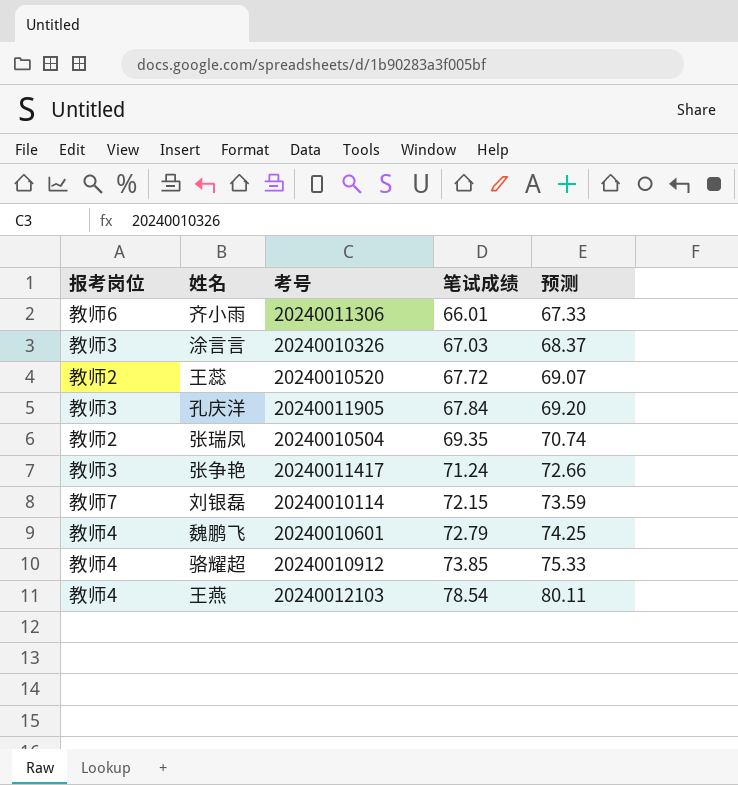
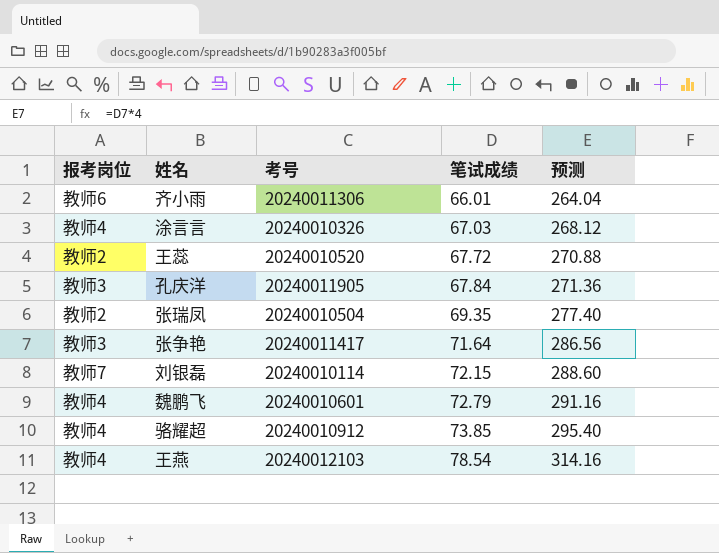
column 预测 | formula: [笔试成绩] * 1.02 -> [笔试成绩] * 4
涂言言 | 报考岗位: 教师3 -> 教师4
张争艳 | 笔试成绩: 71.24 -> 71.64

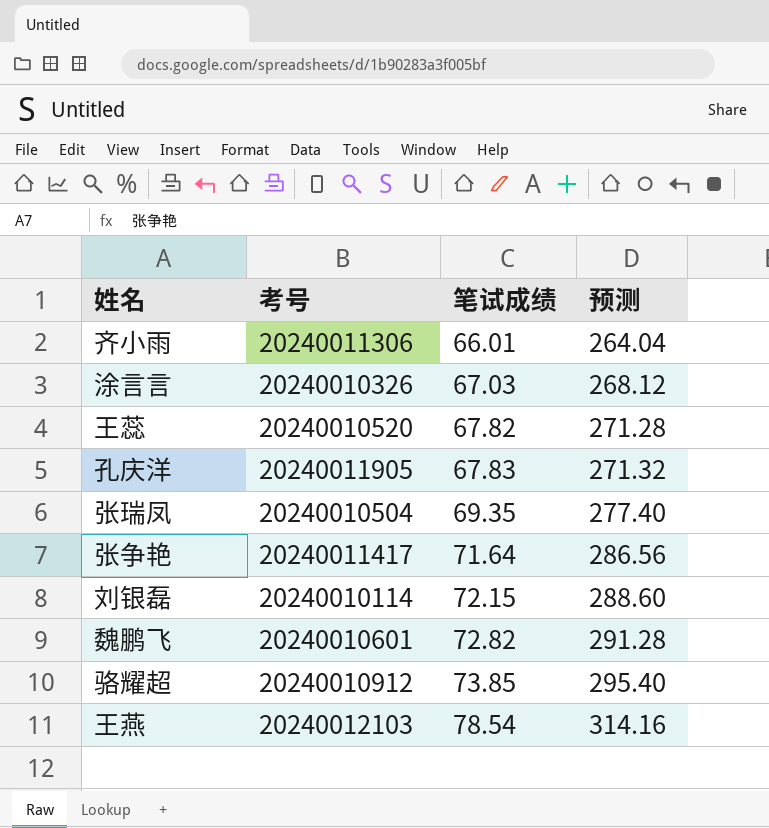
column 报考岗位 | position: 1 -> none
王蕊 | 笔试成绩: 67.72 -> 67.82
王蕊 | 预测: 270.88 -> 271.28
孔庆洋 | 笔试成绩: 67.84 -> 67.83
孔庆洋 | 预测: 271.36 -> 271.32
魏鹏飞 | 笔试成绩: 72.79 -> 72.82
魏鹏飞 | 预测: 291.16 -> 291.28

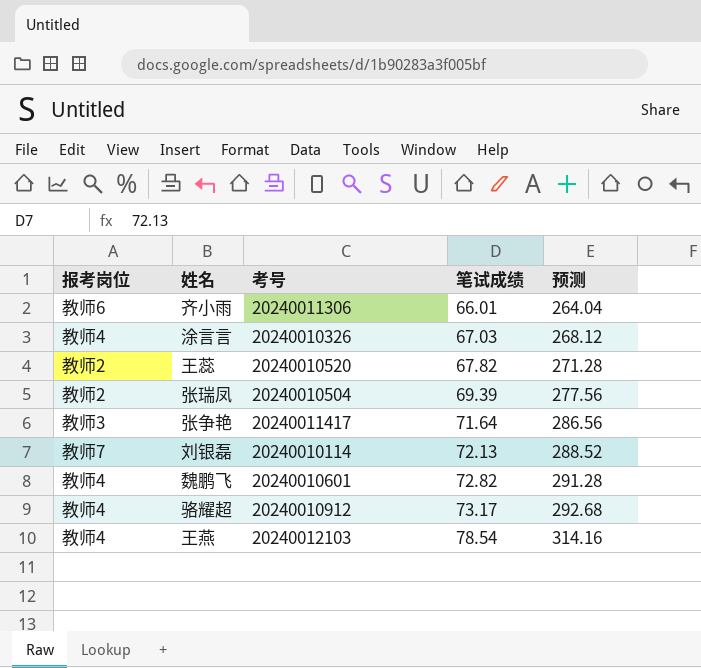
column 报考岗位 | position: none -> 1
row 孔庆洋: 20240011905 | 67.83 | 271.32 -> none
张瑞凤 | 笔试成绩: 69.35 -> 69.39
张瑞凤 | 预测: 277.40 -> 277.56
刘银磊 | 笔试成绩: 72.15 -> 72.13
刘银磊 | 预测: 288.60 -> 288.52
骆耀超 | 笔试成绩: 73.85 -> 73.17
骆耀超 | 预测: 295.40 -> 292.68

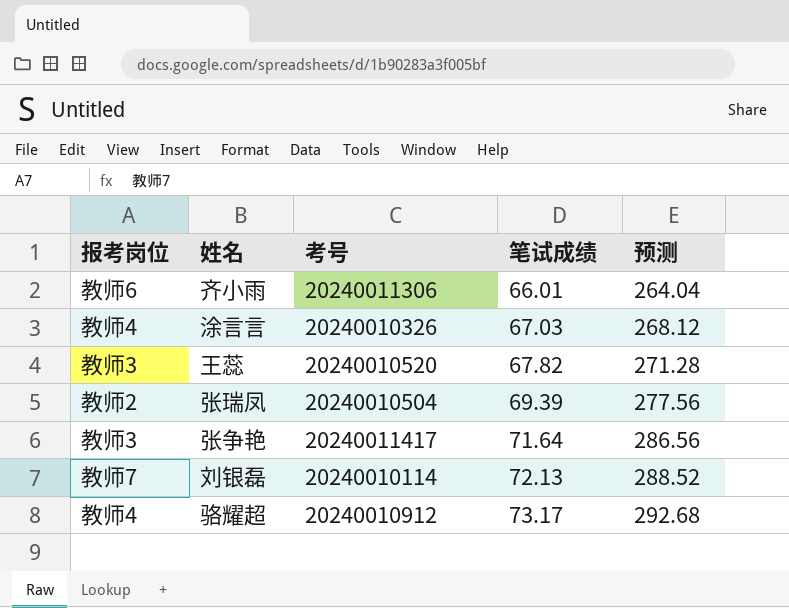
row 魏鹏飞: 教师4 | 20240010601 | 72.82 | 291.28 -> none
row 王燕: 教师4 | 20240012103 | 78.54 | 314.16 -> none
王蕊 | 报考岗位: 教师2 -> 教师3

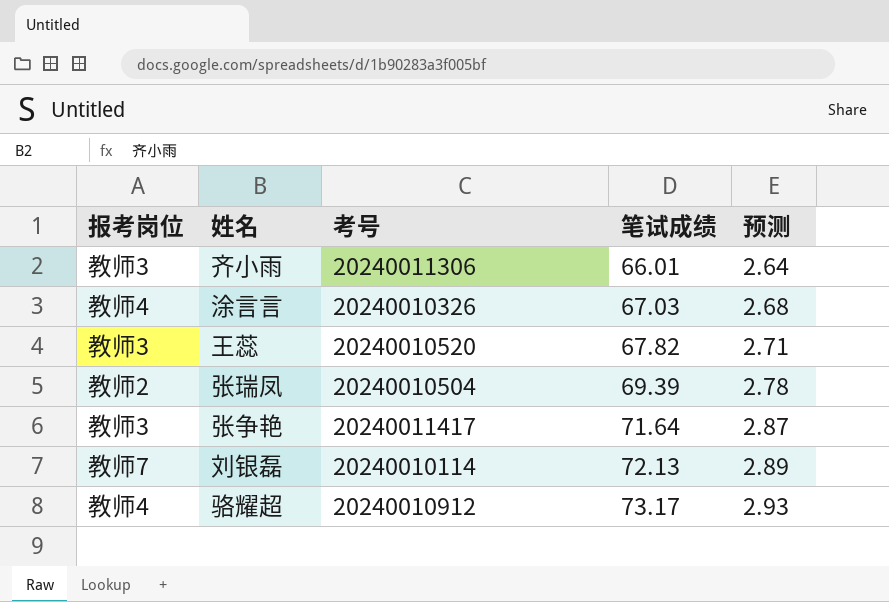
column 预测 | formula: [笔试成绩] * 4 -> [笔试成绩] * 0.04
齐小雨 | 报考岗位: 教师6 -> 教师3

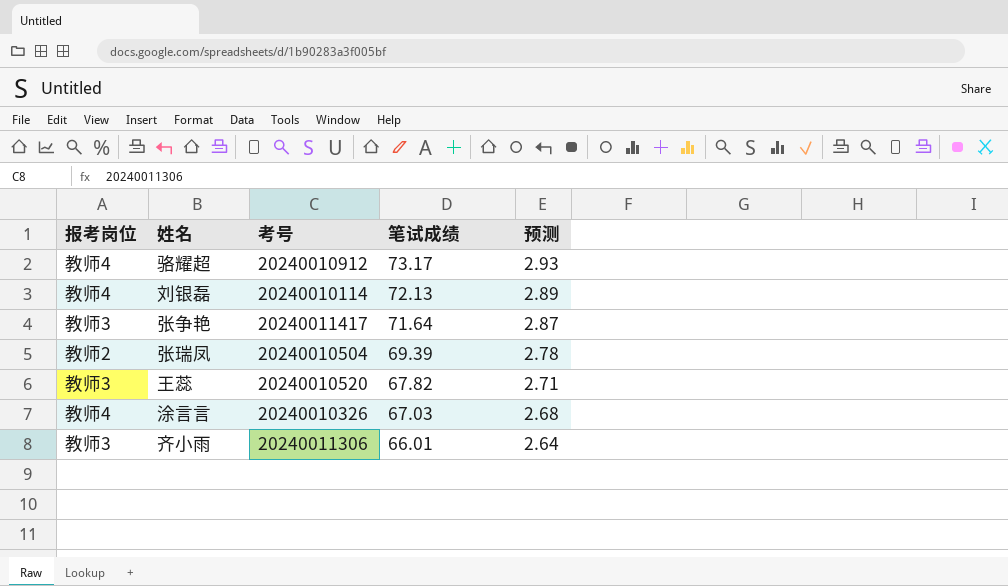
row order: 笔试成绩 ascending -> 笔试成绩 descending
刘银磊 | 报考岗位: 教师7 -> 教师4

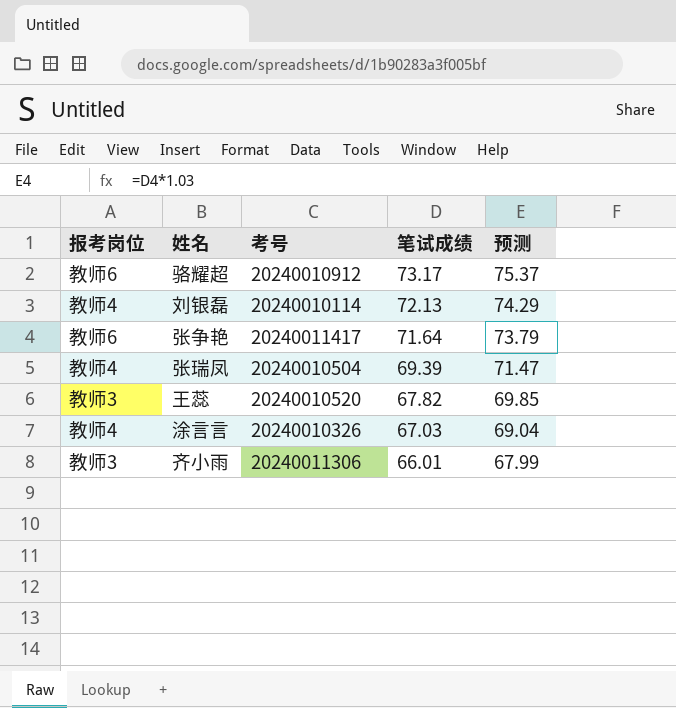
column 预测 | formula: [笔试成绩] * 0.04 -> [笔试成绩] * 1.03
骆耀超 | 报考岗位: 教师4 -> 教师6
张争艳 | 报考岗位: 教师3 -> 教师6
张瑞凤 | 报考岗位: 教师2 -> 教师4

